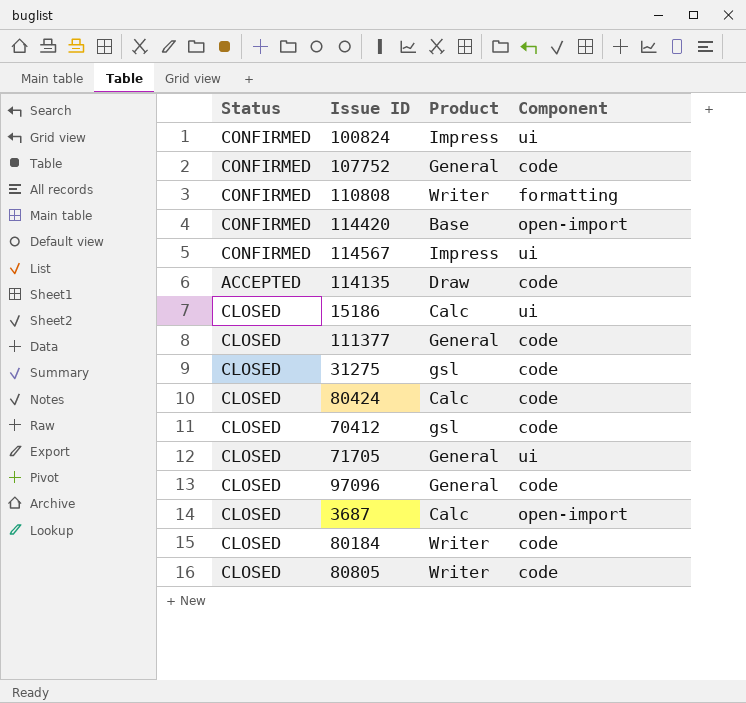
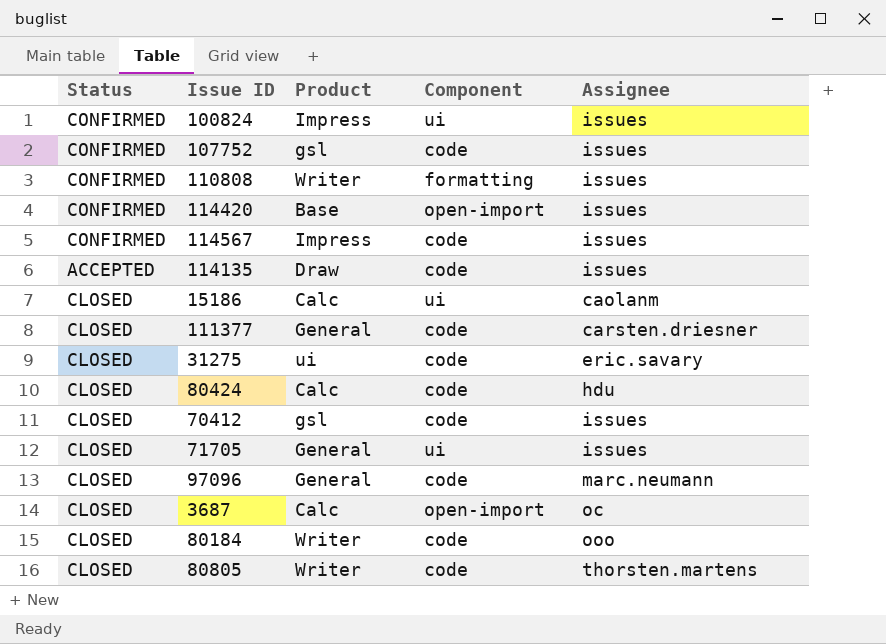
column Assignee | position: none -> 5
107752 | Product: General -> gsl
114567 | Component: ui -> code
31275 | Product: gsl -> ui

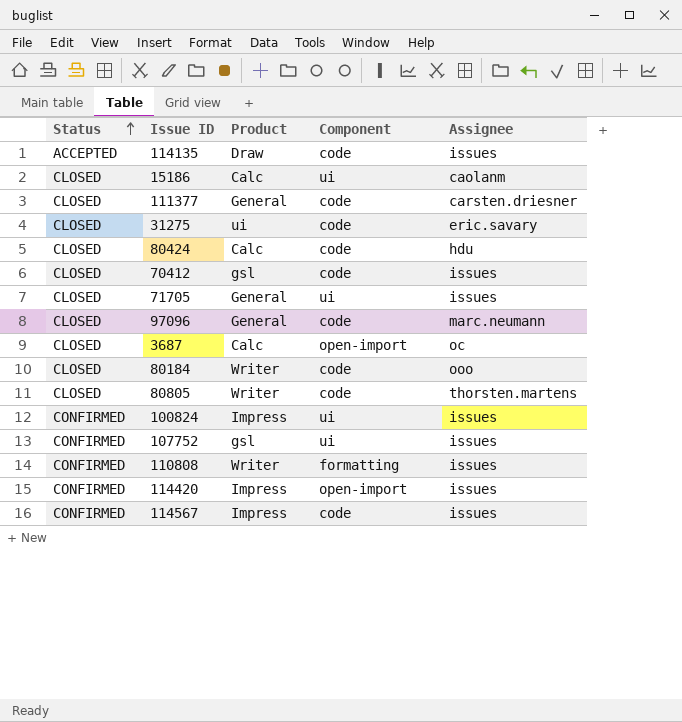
row order: none -> Status ascending
107752 | Component: code -> ui
114420 | Product: Base -> Impress

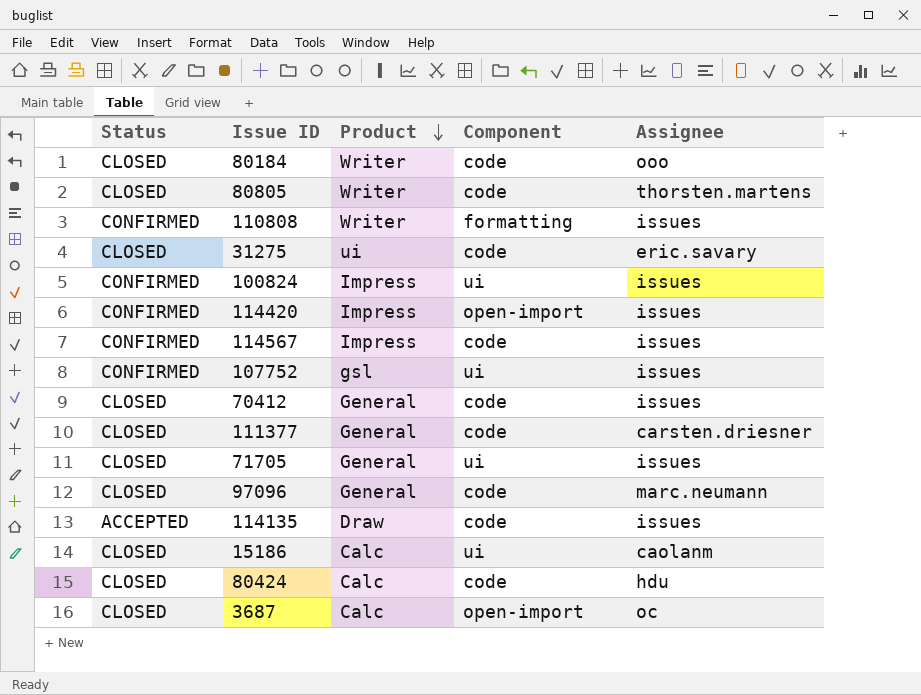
row order: Status ascending -> Product descending
70412 | Product: gsl -> General

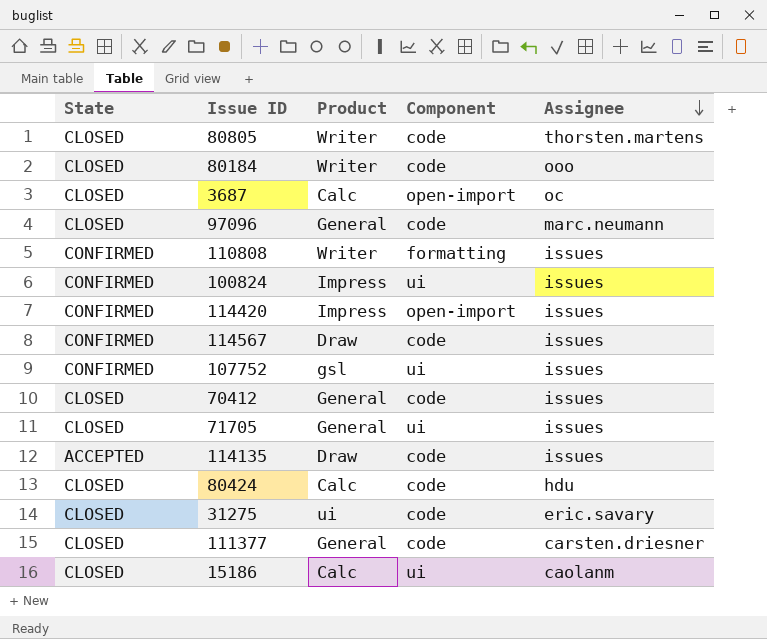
row order: Product descending -> Assignee descending
column name: Status -> State
114567 | Product: Impress -> Draw

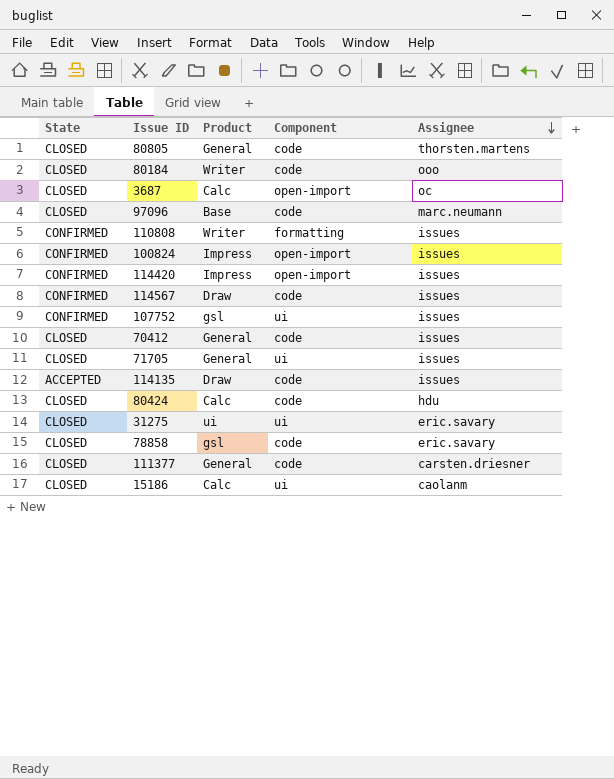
80805 | Product: Writer -> General
97096 | Product: General -> Base
100824 | Component: ui -> open-import
31275 | Component: code -> ui
row 78858: none -> CLOSED | gsl | code | eric.savary

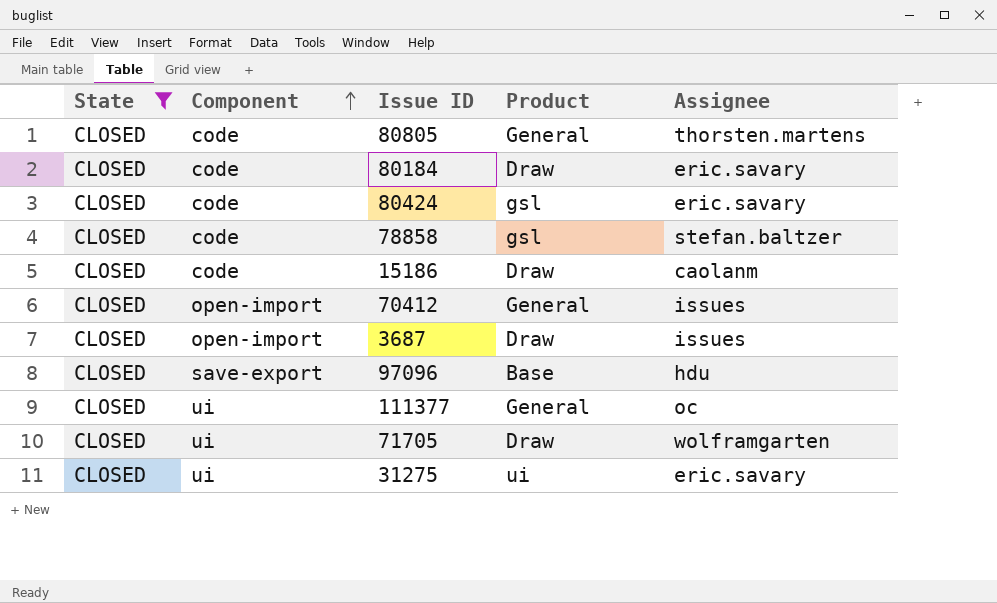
filter: none -> State = CLOSED
row order: Assignee descending -> Component ascending
column Component | position: 4 -> 2
80184 | Product: Writer -> Draw
80184 | Assignee: ooo -> eric.savary
80424 | Product: Calc -> gsl
80424 | Assignee: hdu -> eric.savary
78858 | Assignee: eric.savary -> stefan.baltzer
15186 | Component: ui -> code
15186 | Product: Calc -> Draw
70412 | Component: code -> open-import
3687 | Product: Calc -> Draw
3687 | Assignee: oc -> issues
97096 | Component: code -> save-export
97096 | Assignee: marc.neumann -> hdu
111377 | Component: code -> ui
111377 | Assignee: carsten.driesner -> oc
71705 | Product: General -> Draw
71705 | Assignee: issues -> wolframgarten

